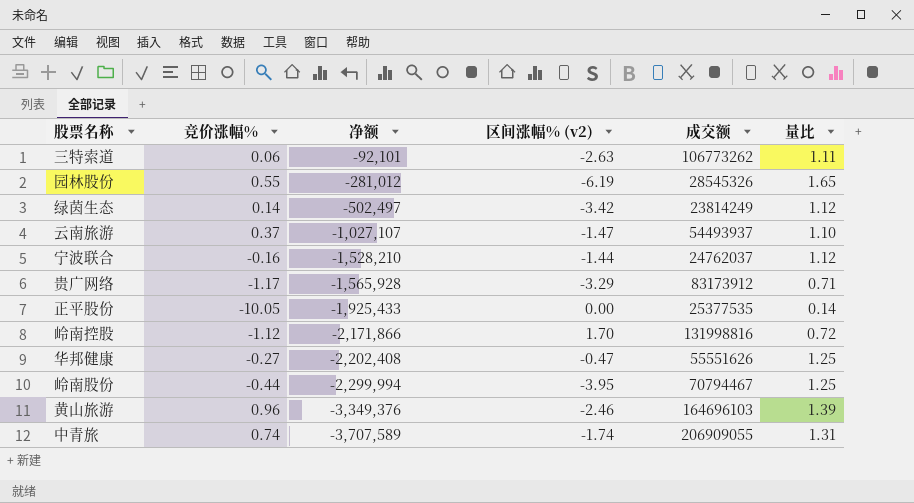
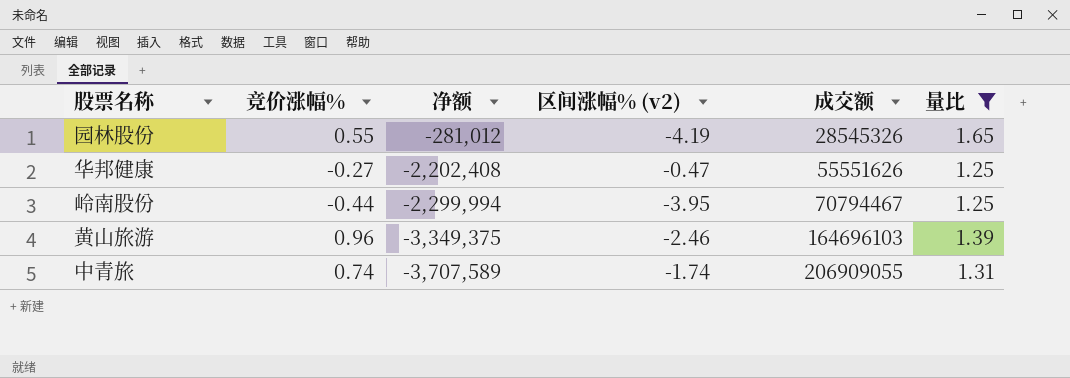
filter: none -> 量比 >= 1.25
园林股份 | 区间涨幅% (v2): -6.19 -> -4.19
黄山旅游 | 净额: -3,349,376 -> -3,349,375

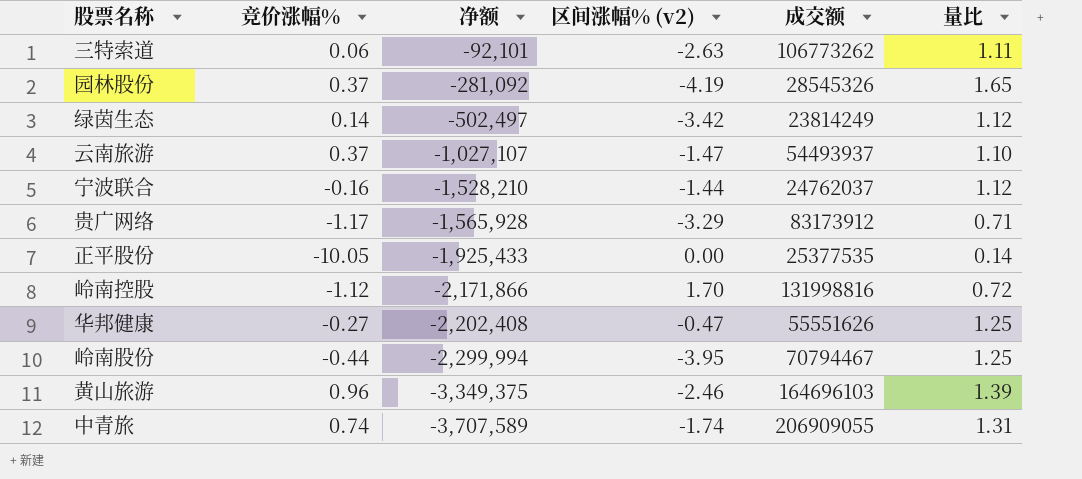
filter: 量比 >= 1.25 -> none
园林股份 | 竞价涨幅%: 0.55 -> 0.37
园林股份 | 净额: -281,012 -> -281,092

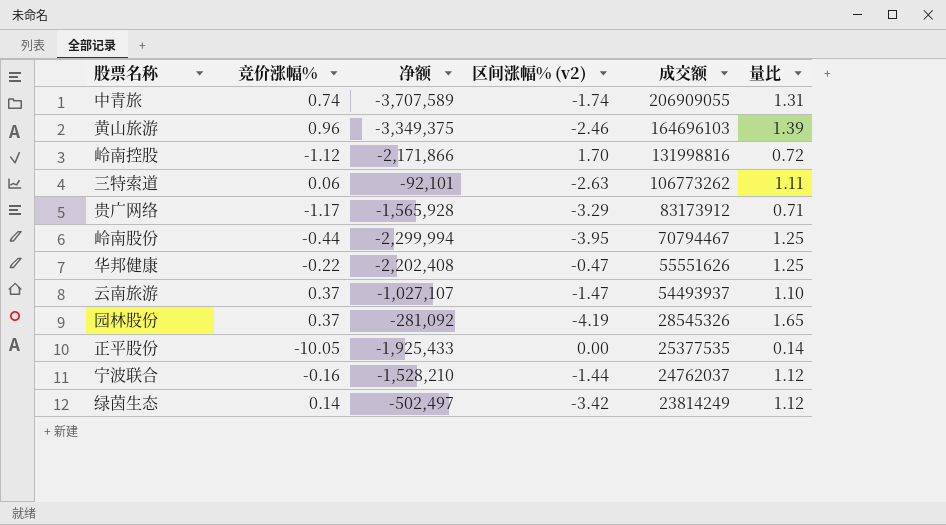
row order: 净额 descending -> 成交额 descending
华邦健康 | 竞价涨幅%: -0.27 -> -0.22

